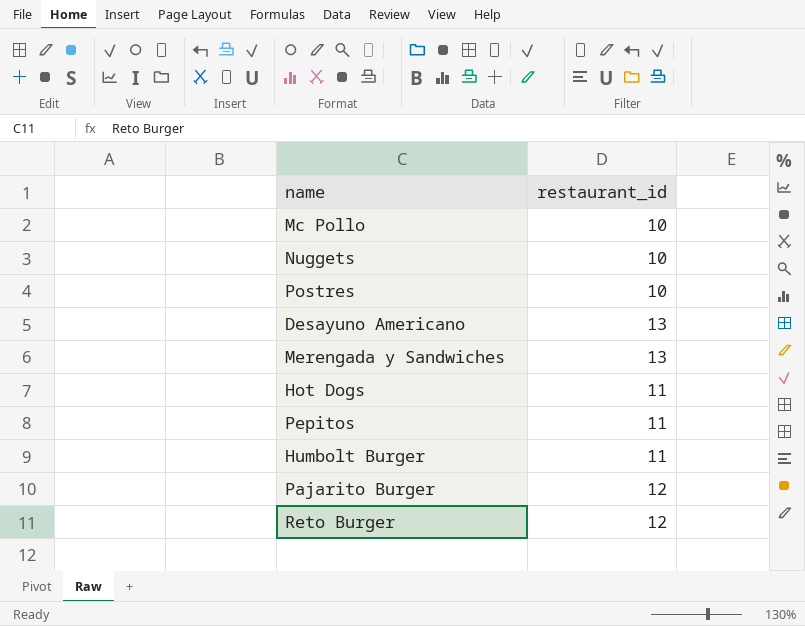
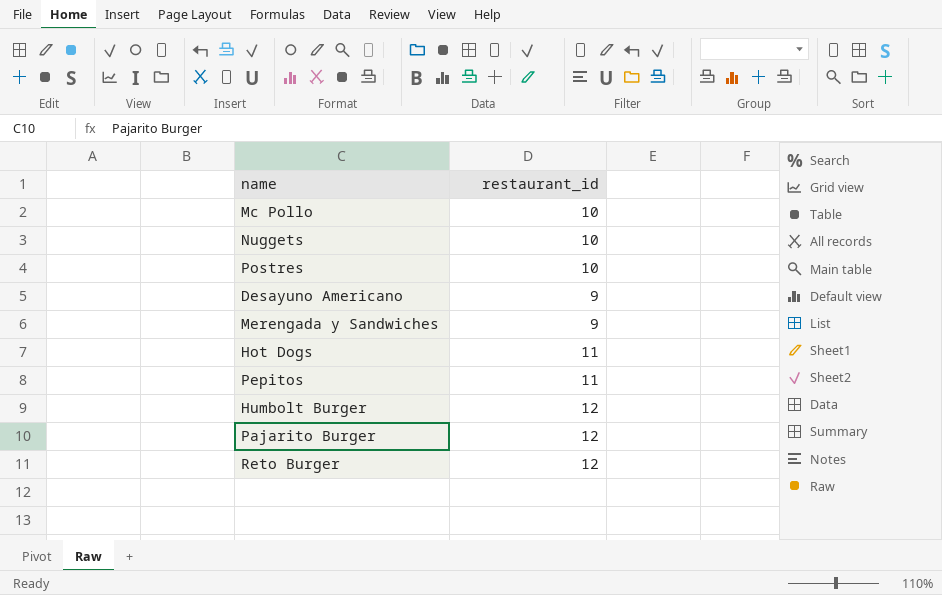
Desayuno Americano | restaurant_id: 13 -> 9
Merengada y Sandwiches | restaurant_id: 13 -> 9
Humbolt Burger | restaurant_id: 11 -> 12

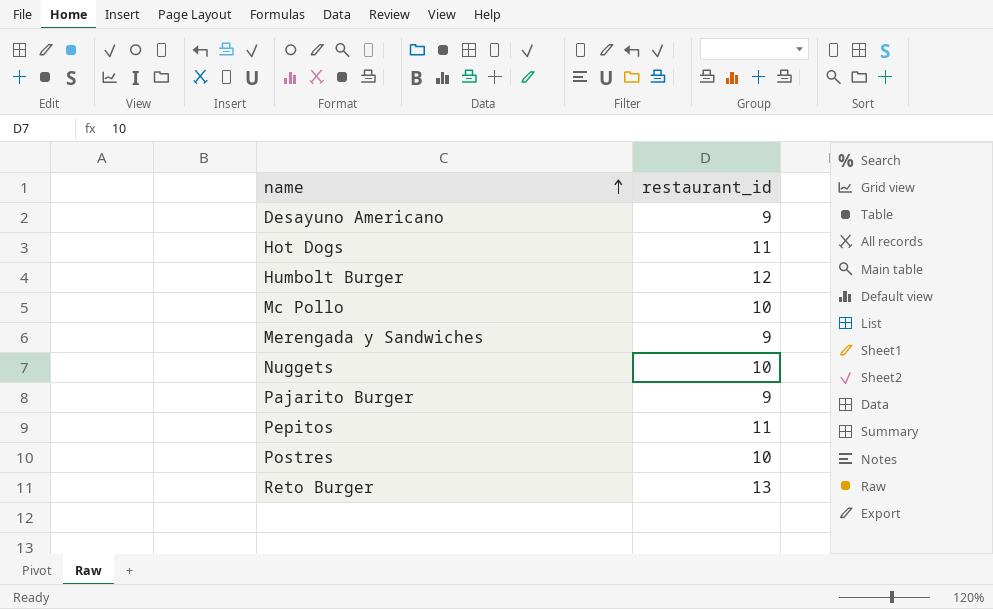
row order: none -> name ascending
Pajarito Burger | restaurant_id: 12 -> 9
Reto Burger | restaurant_id: 12 -> 13

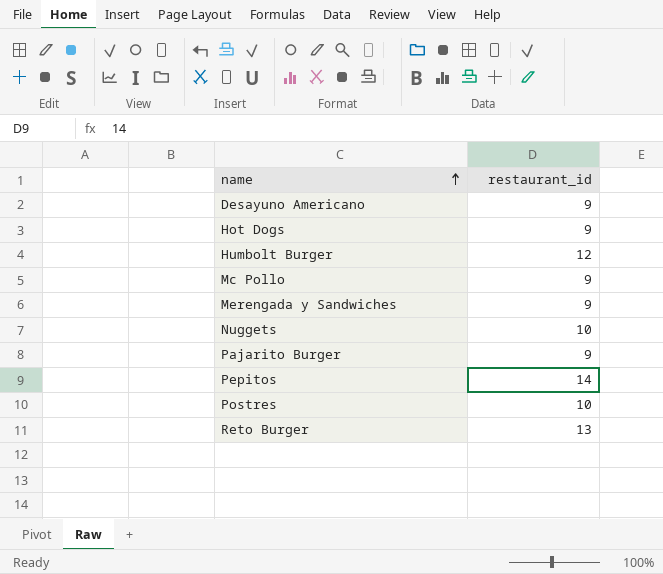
Hot Dogs | restaurant_id: 11 -> 9
Mc Pollo | restaurant_id: 10 -> 9
Pepitos | restaurant_id: 11 -> 14

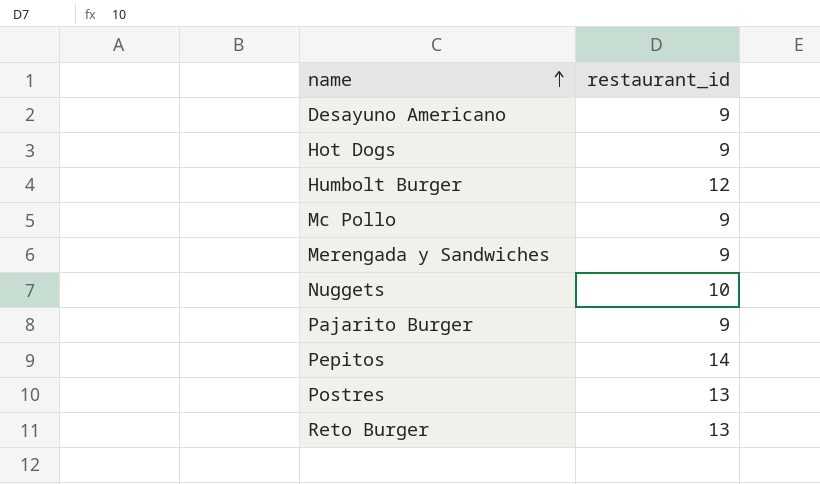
Postres | restaurant_id: 10 -> 13

